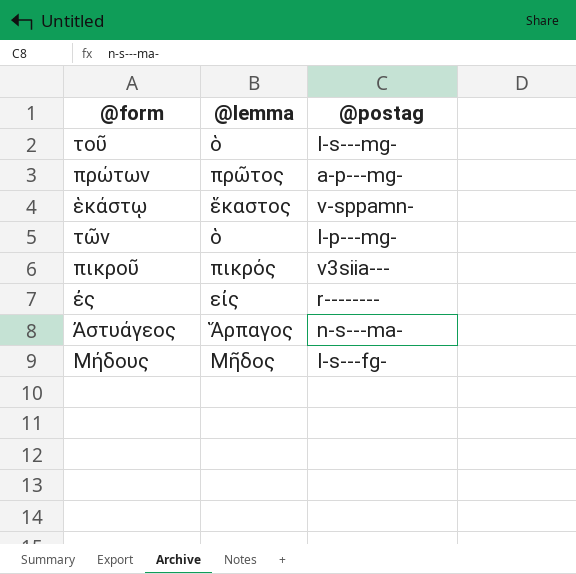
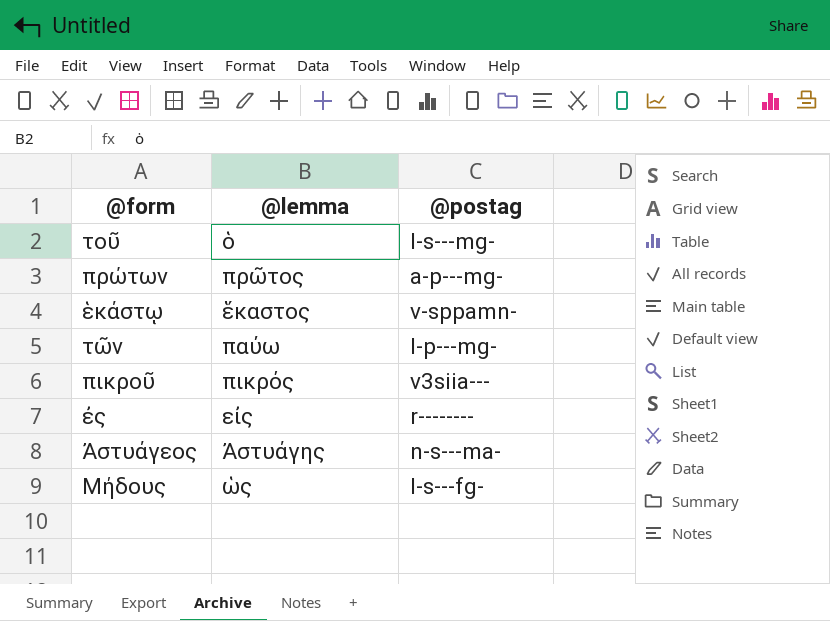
τῶν | @lemma: ὁ -> παύω
Ἀστυάγεος | @lemma: Ἅρπαγος -> Ἀστυάγης
Μήδους | @lemma: Μῆδος -> ὡς

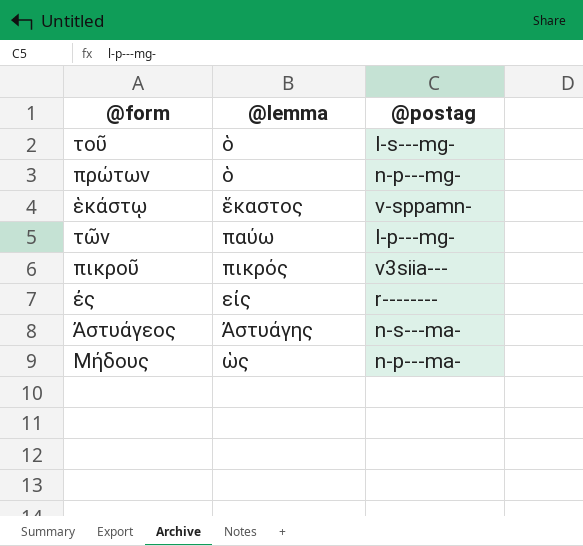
πρώτων | @lemma: πρῶτος -> ὁ
πρώτων | @postag: a-p---mg- -> n-p---mg-
Μήδους | @postag: l-s---fg- -> n-p---ma-

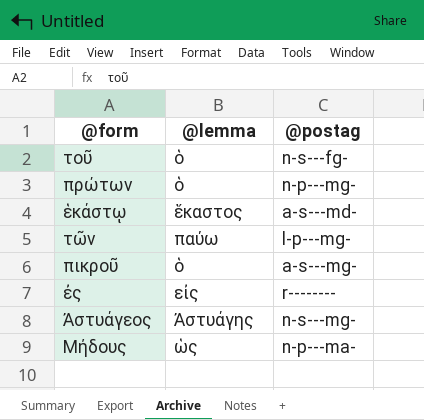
τοῦ | @postag: l-s---mg- -> n-s---fg-
ἑκάστῳ | @postag: v-sppamn- -> a-s---md-
πικροῦ | @lemma: πικρός -> ὁ
πικροῦ | @postag: v3siia--- -> a-s---mg-
Ἀστυάγεος | @postag: n-s---ma- -> n-s---mg-

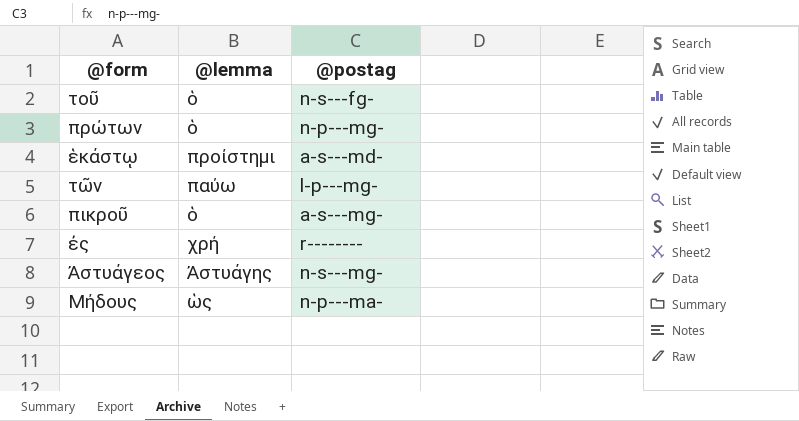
ἑκάστῳ | @lemma: ἕκαστος -> προίστημι
ἐς | @lemma: εἰς -> χρή

